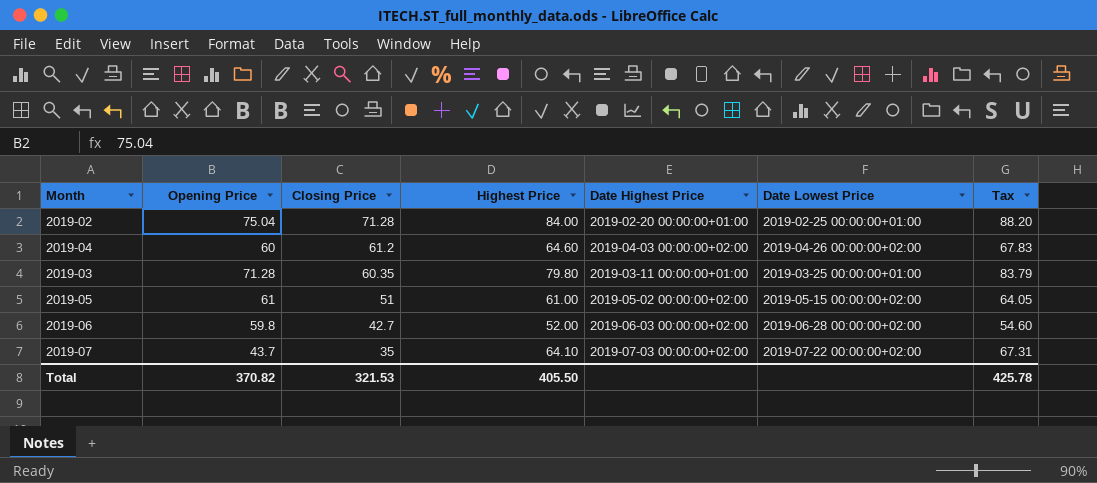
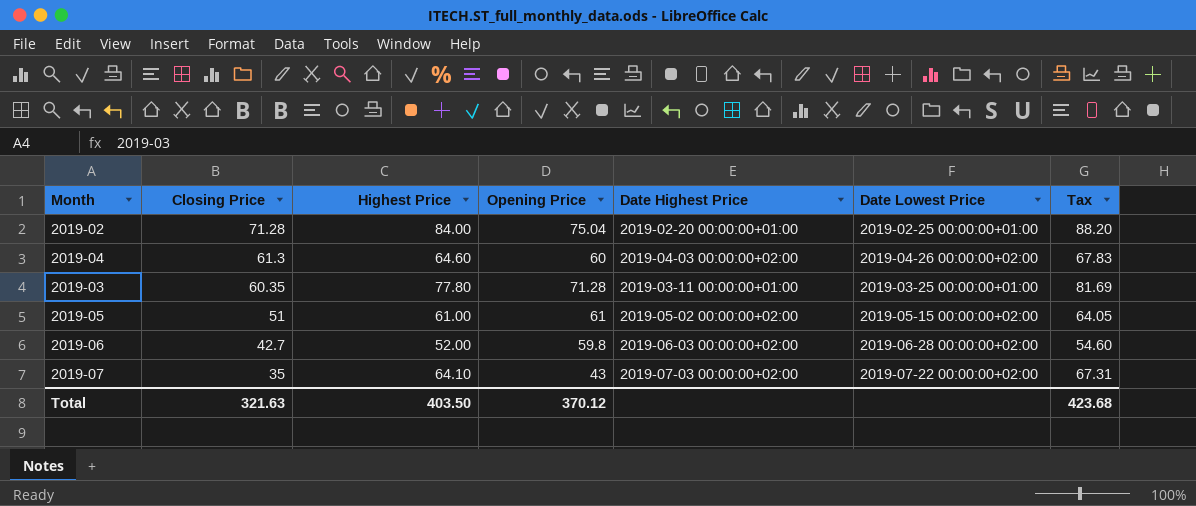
column Opening Price | position: 2 -> 4
2019-04 | Closing Price: 61.2 -> 61.3
2019-03 | Highest Price: 79.80 -> 77.80
2019-03 | Tax: 83.79 -> 81.69
2019-07 | Opening Price: 43.7 -> 43
Total | Closing Price: 321.53 -> 321.63
Total | Highest Price: 405.50 -> 403.50
Total | Opening Price: 370.82 -> 370.12
Total | Tax: 425.78 -> 423.68

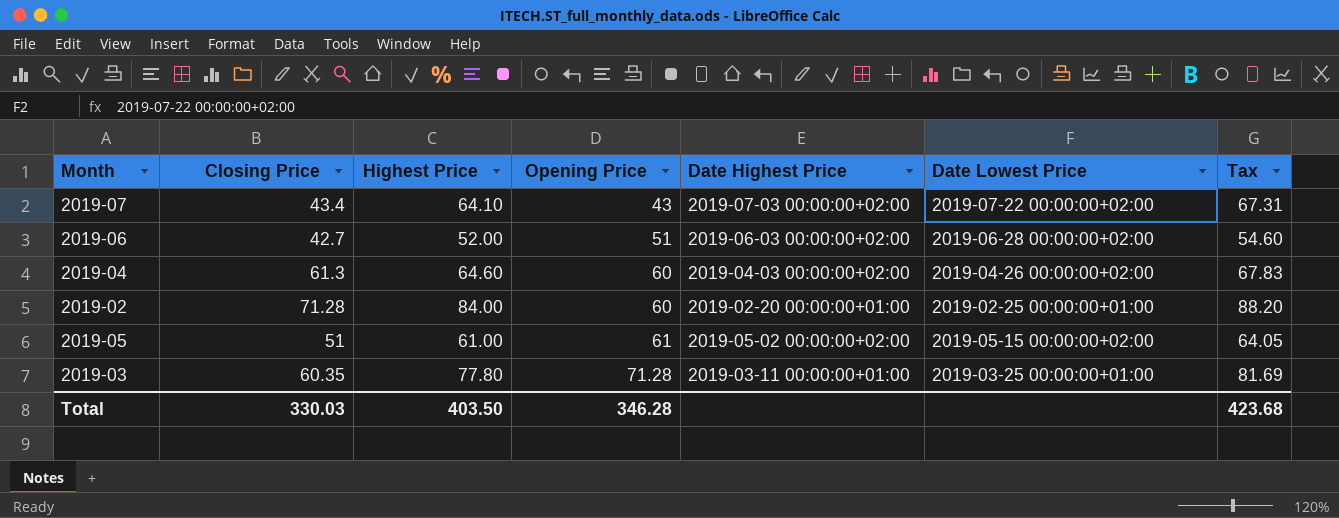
row order: Closing Price descending -> Opening Price ascending
2019-07 | Closing Price: 35 -> 43.4
2019-06 | Opening Price: 59.8 -> 51
2019-02 | Opening Price: 75.04 -> 60
Total | Closing Price: 321.63 -> 330.03
Total | Opening Price: 370.12 -> 346.28

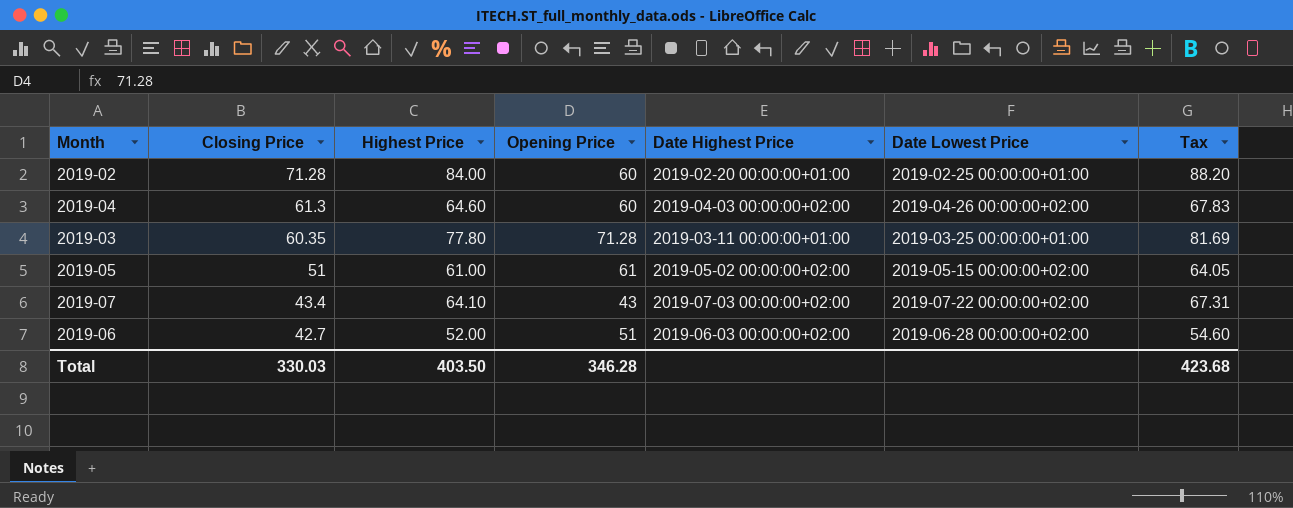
row order: Opening Price ascending -> Closing Price descending

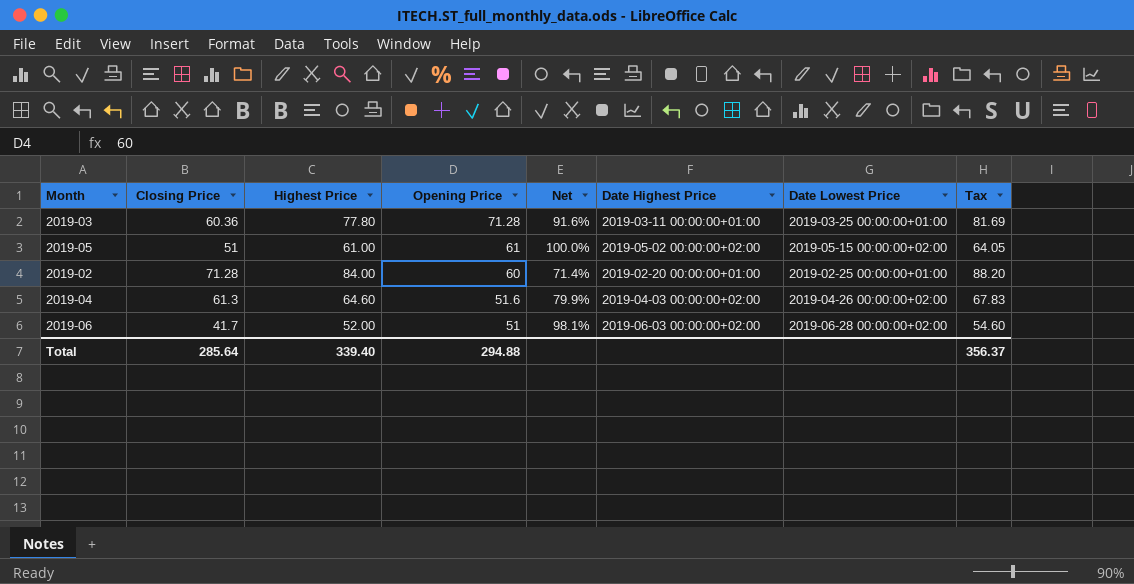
row order: Closing Price descending -> Opening Price descending
column Net | formula: none -> [Opening Price] / [Highest Price]
row 2019-07: 43.4 | 64.10 | 43 | 2019-07-03 00:00:00+02:00 | 2019-07-22 00:00:00+02:00 | 67.31 -> none
2019-03 | Closing Price: 60.35 -> 60.36
2019-04 | Opening Price: 60 -> 51.6
2019-06 | Closing Price: 42.7 -> 41.7
Total | Closing Price: 330.03 -> 285.64
Total | Highest Price: 403.50 -> 339.40
Total | Opening Price: 346.28 -> 294.88
Total | Tax: 423.68 -> 356.37

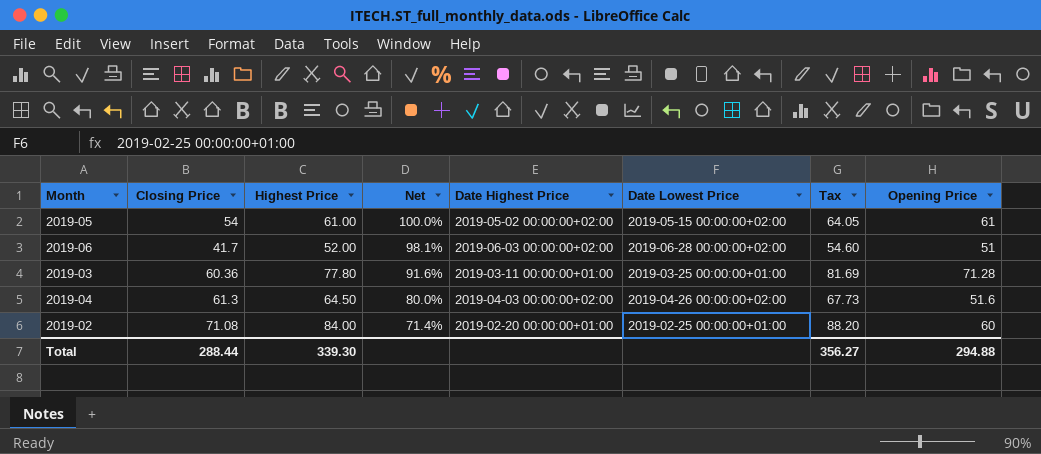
row order: Opening Price descending -> Net descending
column Opening Price | position: 4 -> 8
2019-05 | Closing Price: 51 -> 54
2019-04 | Highest Price: 64.60 -> 64.50
2019-04 | Net: 79.9% -> 80.0%
2019-04 | Tax: 67.83 -> 67.73
2019-02 | Closing Price: 71.28 -> 71.08
Total | Closing Price: 285.64 -> 288.44
Total | Highest Price: 339.40 -> 339.30
Total | Tax: 356.37 -> 356.27

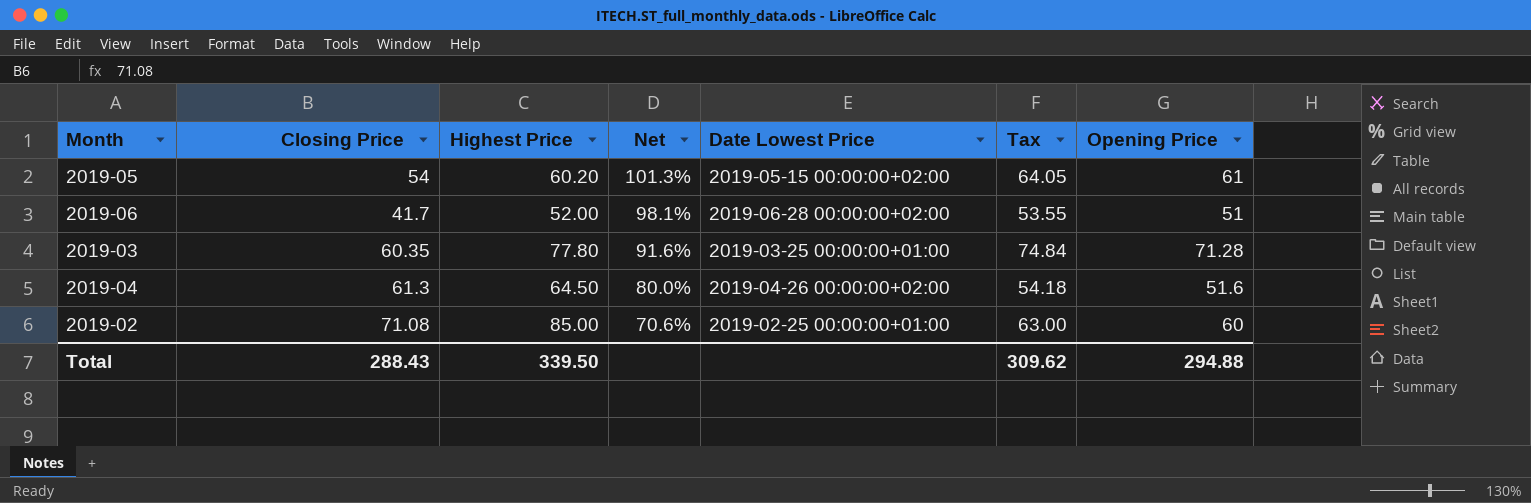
column Date Highest Price | position: 5 -> none
column Tax | formula: [Highest Price] * 1.05 -> [Opening Price] * 1.05
2019-05 | Highest Price: 61.00 -> 60.20
2019-05 | Net: 100.0% -> 101.3%
2019-03 | Closing Price: 60.36 -> 60.35
2019-02 | Highest Price: 84.00 -> 85.00
2019-02 | Net: 71.4% -> 70.6%
Total | Closing Price: 288.44 -> 288.43
Total | Highest Price: 339.30 -> 339.50
Total | Tax: 356.27 -> 309.62

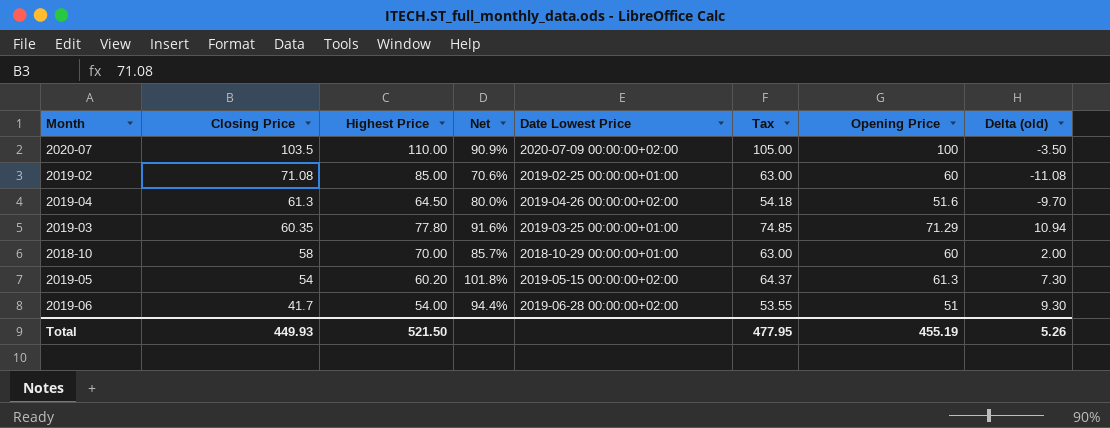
row order: Net descending -> Closing Price descending
column Delta (old) | formula: none -> [Opening Price] - [Closing Price]
row 2020-07: none -> 103.5 | 110.00 | 90.9% | 2020-07-09 00:00:00+02:00 | 105.00 | 100 | -3.50
2019-03 | Tax: 74.84 -> 74.85
2019-03 | Opening Price: 71.28 -> 71.29
row 2018-10: none -> 58 | 70.00 | 85.7% | 2018-10-29 00:00:00+01:00 | 63.00 | 60 | 2.00
2019-05 | Net: 101.3% -> 101.8%
2019-05 | Tax: 64.05 -> 64.37
2019-05 | Opening Price: 61 -> 61.3
2019-06 | Highest Price: 52.00 -> 54.00
2019-06 | Net: 98.1% -> 94.4%
Total | Closing Price: 288.43 -> 449.93
Total | Highest Price: 339.50 -> 521.50
Total | Tax: 309.62 -> 477.95
Total | Opening Price: 294.88 -> 455.19

